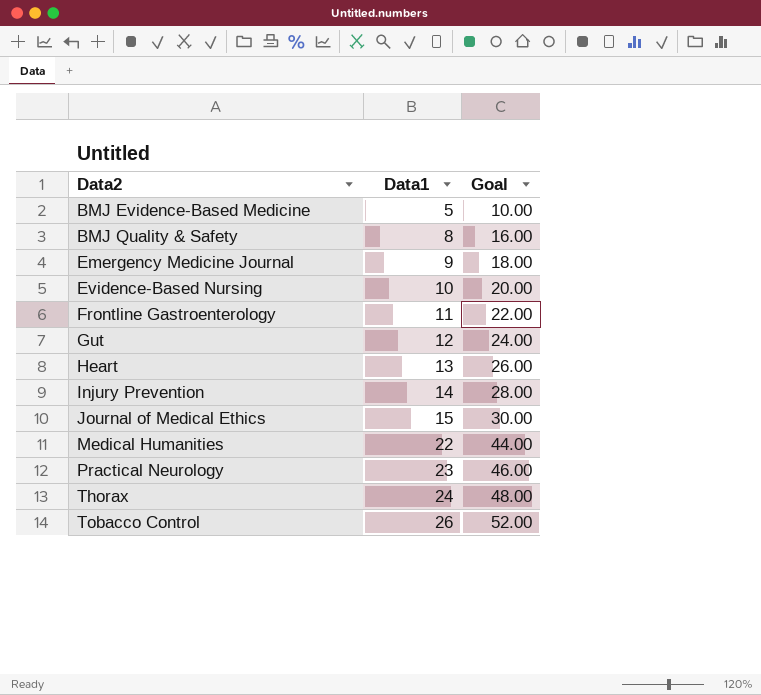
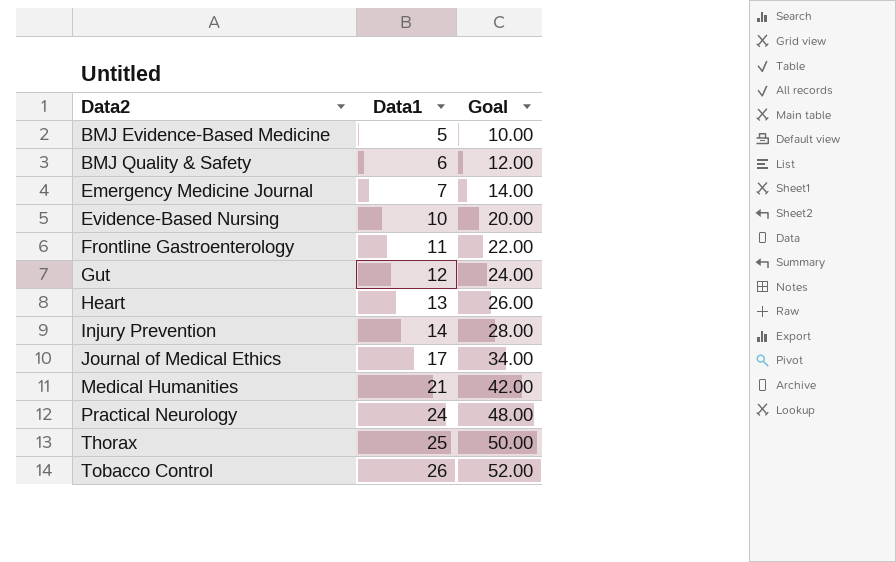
BMJ Quality & Safety | Data1: 8 -> 6
BMJ Quality & Safety | Goal: 16.00 -> 12.00
Emergency Medicine Journal | Data1: 9 -> 7
Emergency Medicine Journal | Goal: 18.00 -> 14.00
Journal of Medical Ethics | Data1: 15 -> 17
Journal of Medical Ethics | Goal: 30.00 -> 34.00
Medical Humanities | Data1: 22 -> 21
Medical Humanities | Goal: 44.00 -> 42.00
Practical Neurology | Data1: 23 -> 24
Practical Neurology | Goal: 46.00 -> 48.00
Thorax | Data1: 24 -> 25
Thorax | Goal: 48.00 -> 50.00

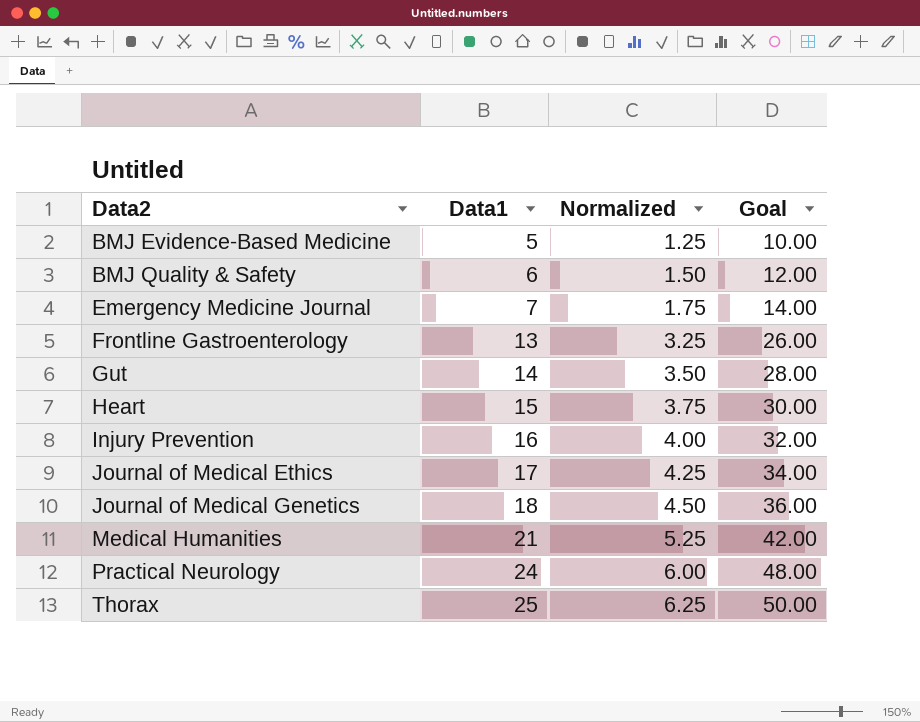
column Normalized | formula: none -> [Data1] * 0.25
row Evidence-Based Nursing: 10 | 20.00 -> none
row Tobacco Control: 26 | 52.00 -> none
Frontline Gastroenterology | Data1: 11 -> 13
Frontline Gastroenterology | Goal: 22.00 -> 26.00
Gut | Data1: 12 -> 14
Gut | Goal: 24.00 -> 28.00
Heart | Data1: 13 -> 15
Heart | Goal: 26.00 -> 30.00
Injury Prevention | Data1: 14 -> 16
Injury Prevention | Goal: 28.00 -> 32.00
row Journal of Medical Genetics: none -> 18 | 4.50 | 36.00

